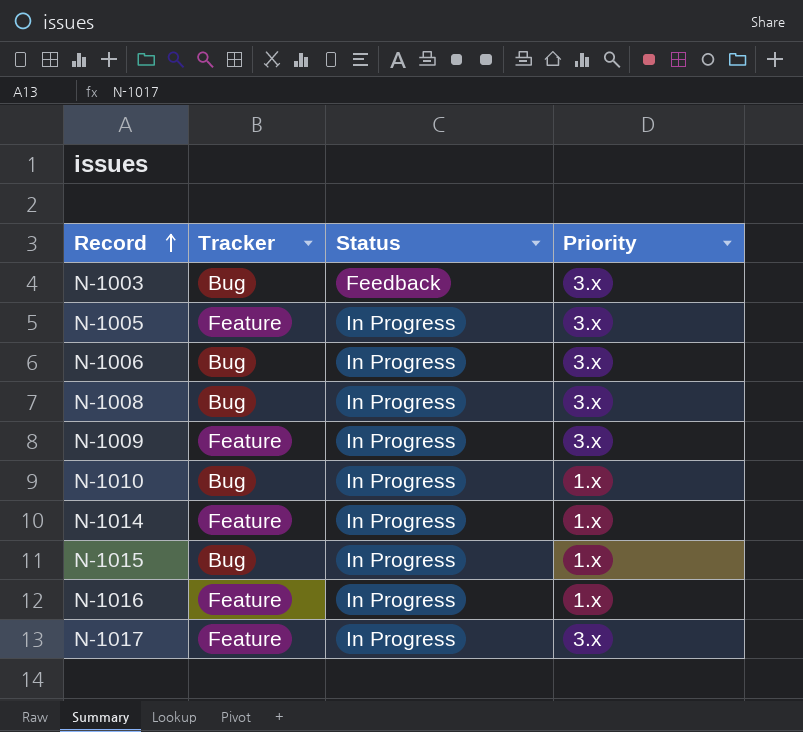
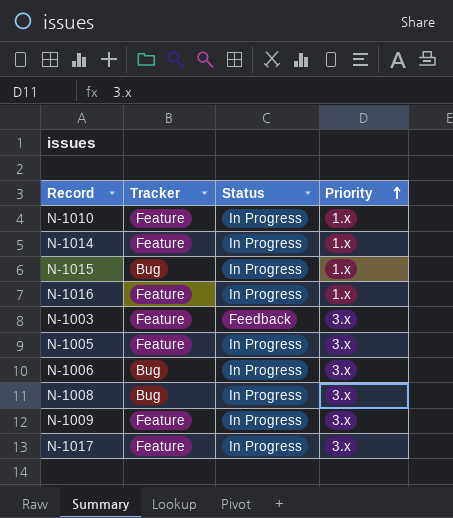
row order: Record ascending -> Priority ascending
N-1010 | Tracker: Bug -> Feature
N-1003 | Tracker: Bug -> Feature

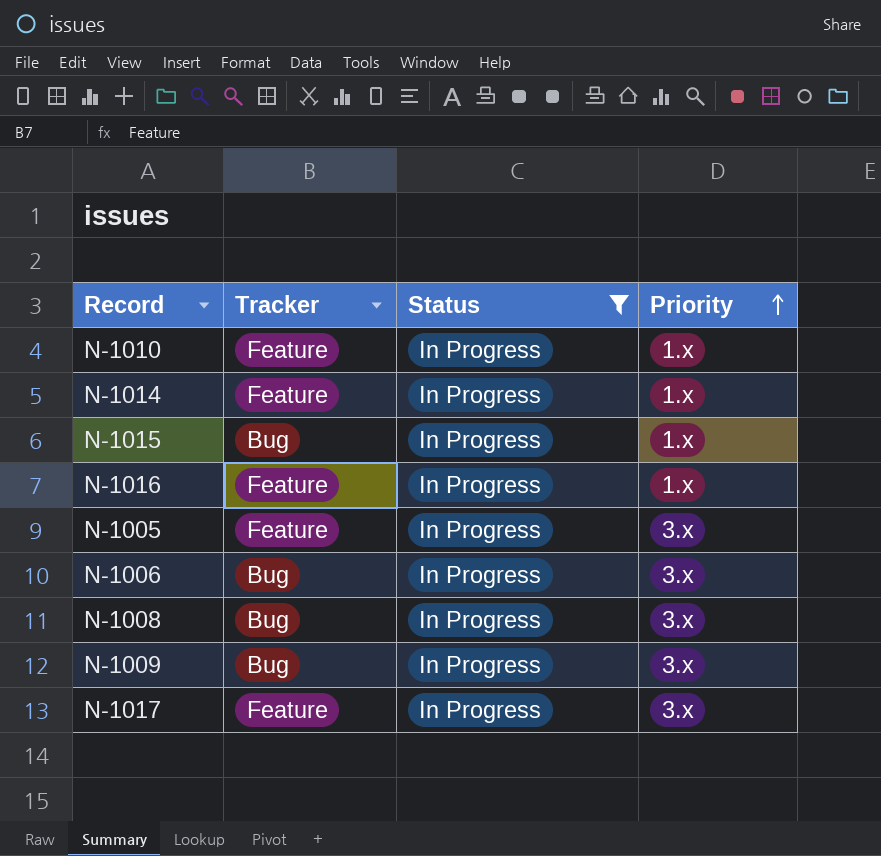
filter: none -> Status = In Progress
N-1009 | Tracker: Feature -> Bug

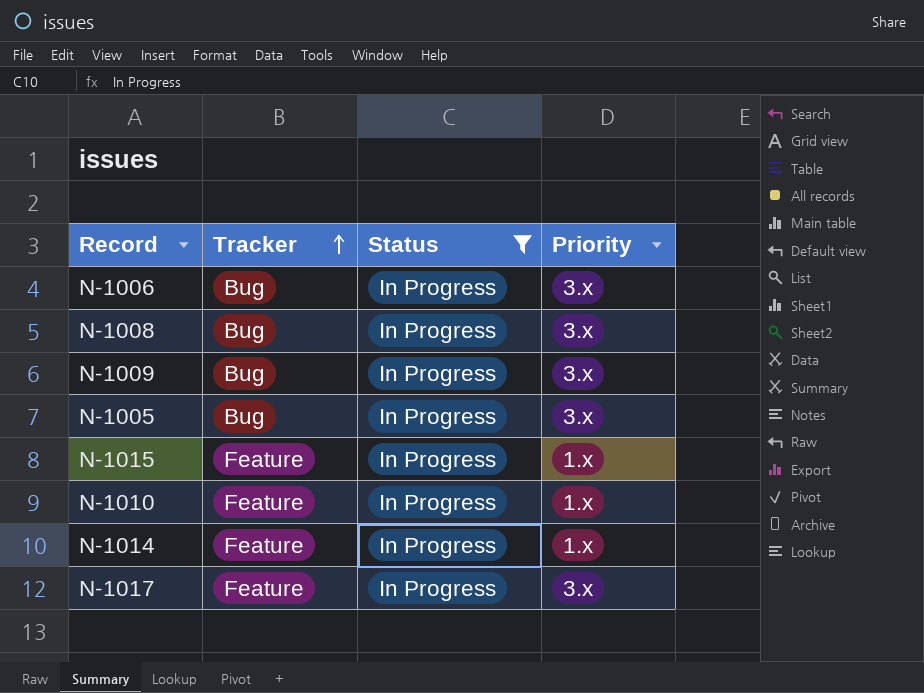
row order: Priority ascending -> Tracker ascending
row N-1016: Feature | In Progress | 1.x -> none
N-1005 | Tracker: Feature -> Bug
N-1015 | Tracker: Bug -> Feature

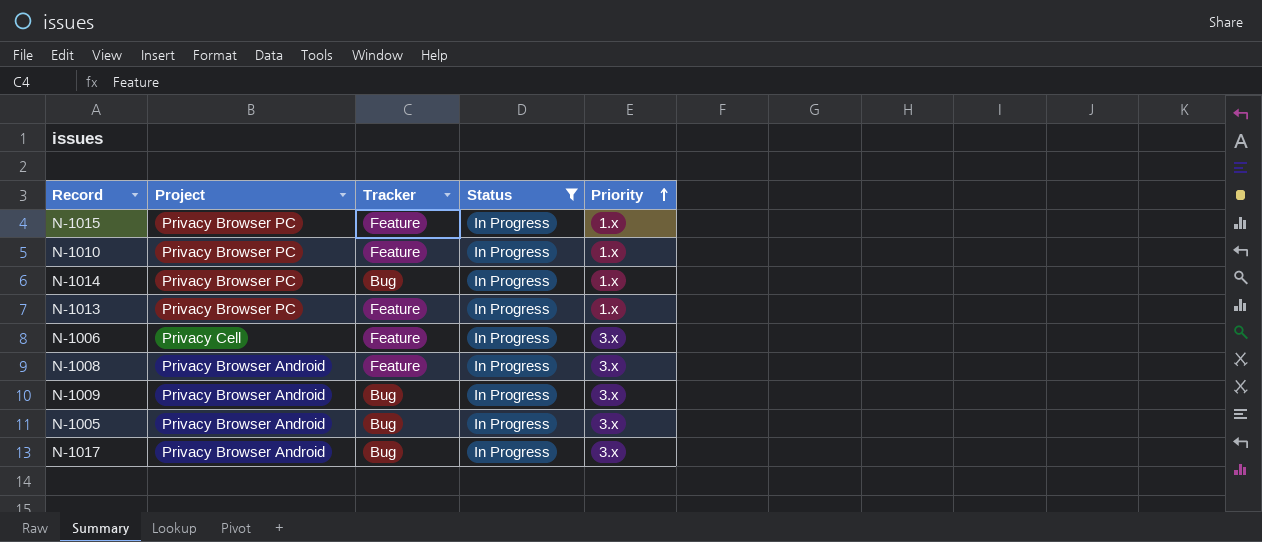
row order: Tracker ascending -> Priority ascending
column Project | position: none -> 2
N-1014 | Tracker: Feature -> Bug
row N-1013: none -> Privacy Browser PC | Feature | In Progress | 1.x
N-1006 | Tracker: Bug -> Feature
N-1008 | Tracker: Bug -> Feature
N-1017 | Tracker: Feature -> Bug

